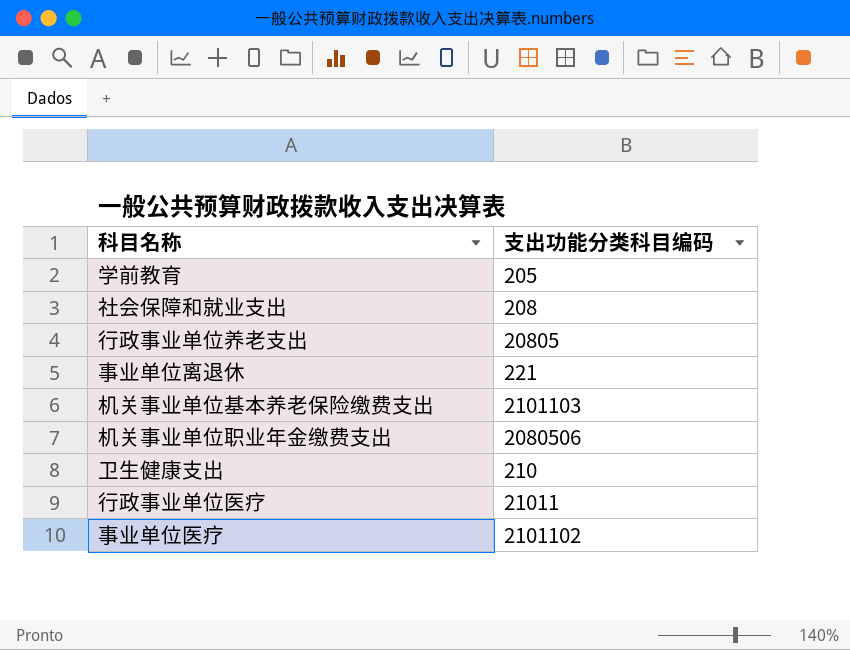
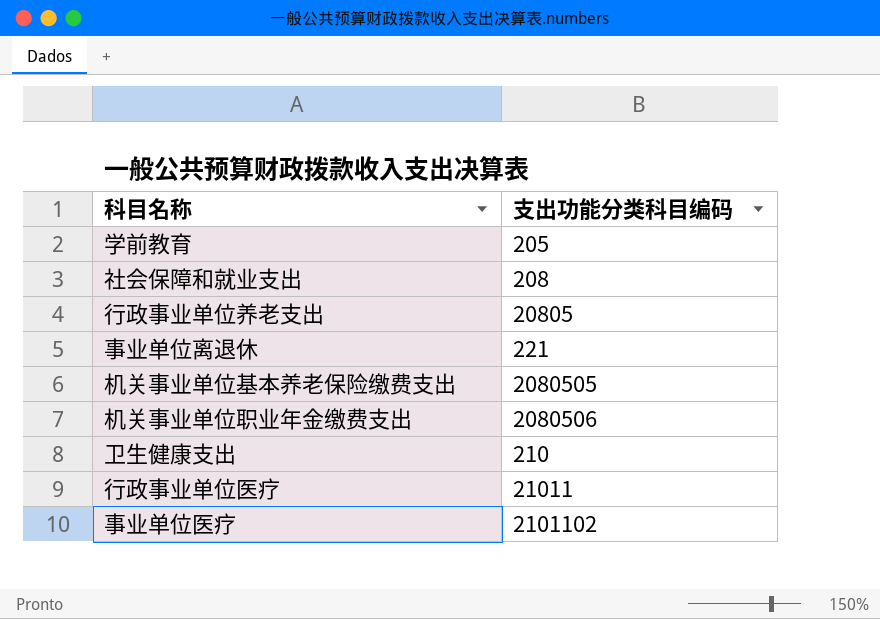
机关事业单位基本养老保险缴费支出 | 支出功能分类科目编码: 2101103 -> 2080505

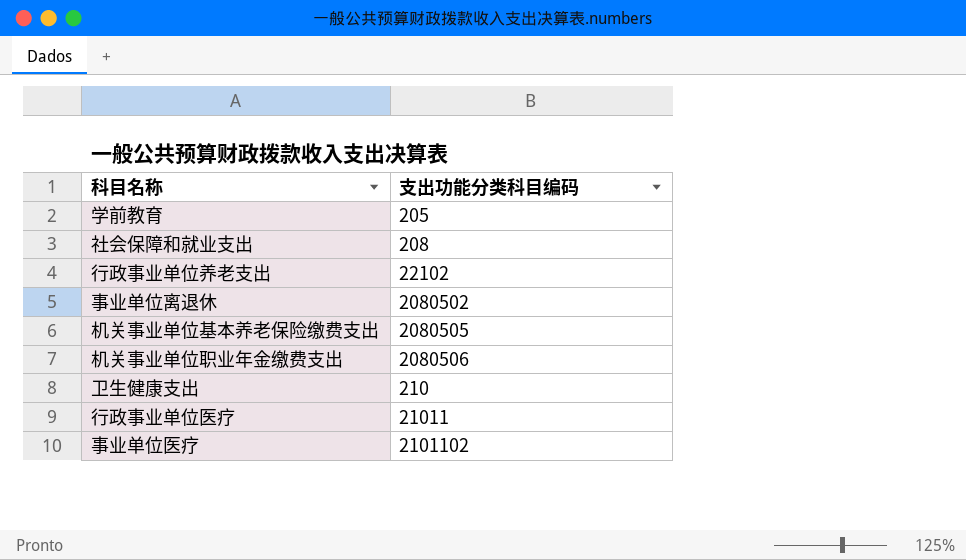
行政事业单位养老支出 | 支出功能分类科目编码: 20805 -> 22102
事业单位离退休 | 支出功能分类科目编码: 221 -> 2080502

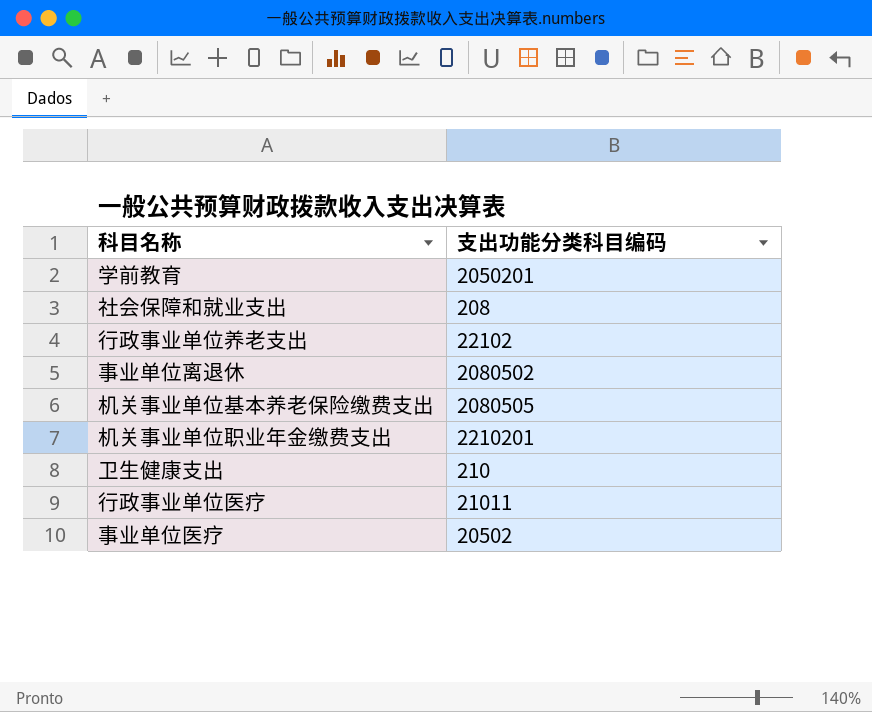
学前教育 | 支出功能分类科目编码: 205 -> 2050201
机关事业单位职业年金缴费支出 | 支出功能分类科目编码: 2080506 -> 2210201
事业单位医疗 | 支出功能分类科目编码: 2101102 -> 20502

